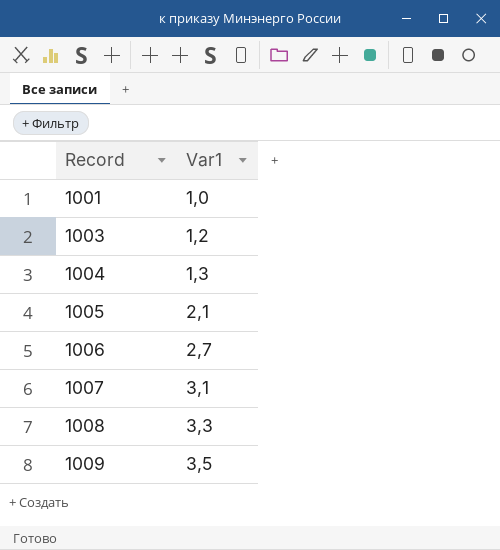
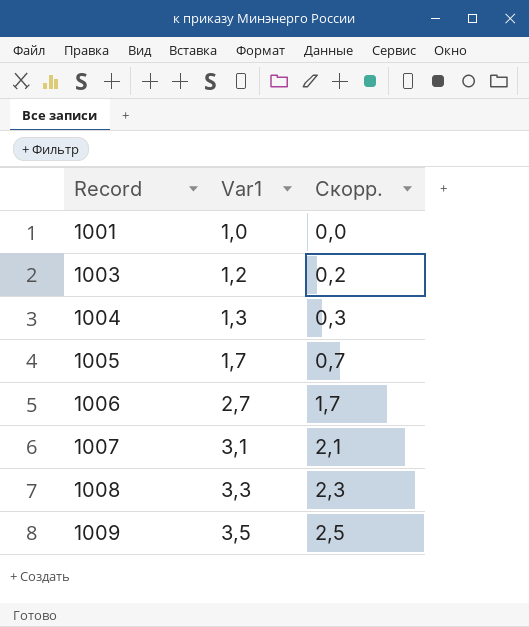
column Скорр. | formula: none -> [Var1] - 1
1005 | Var1: 2,1 -> 1,7

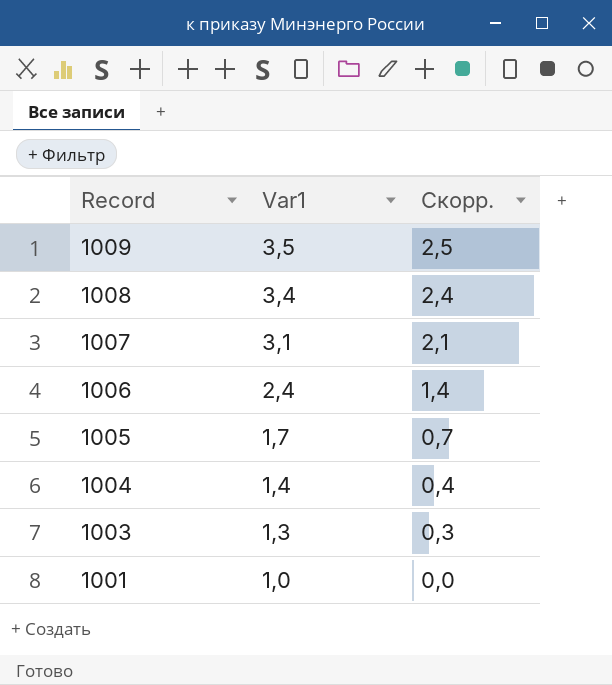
row order: Record ascending -> Record descending
1008 | Var1: 3,3 -> 3,4
1008 | Скорр.: 2,3 -> 2,4
1006 | Var1: 2,7 -> 2,4
1006 | Скорр.: 1,7 -> 1,4
1004 | Var1: 1,3 -> 1,4
1004 | Скорр.: 0,3 -> 0,4
1003 | Var1: 1,2 -> 1,3
1003 | Скорр.: 0,2 -> 0,3

